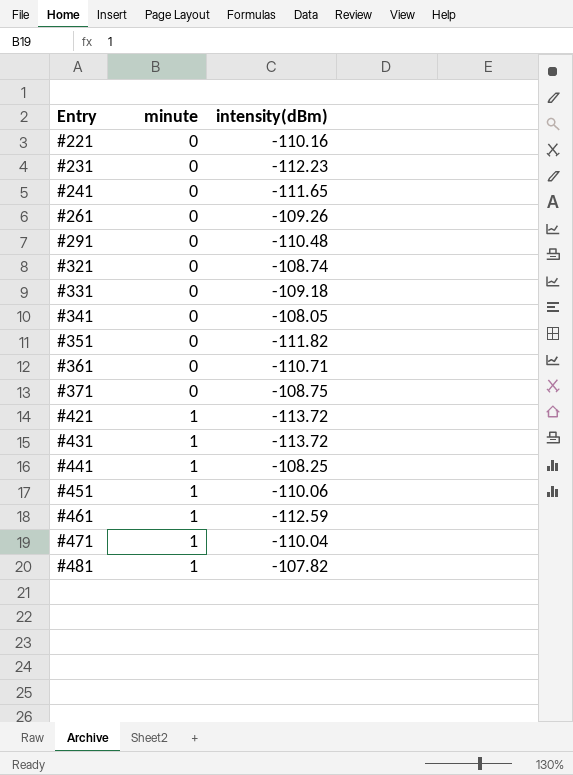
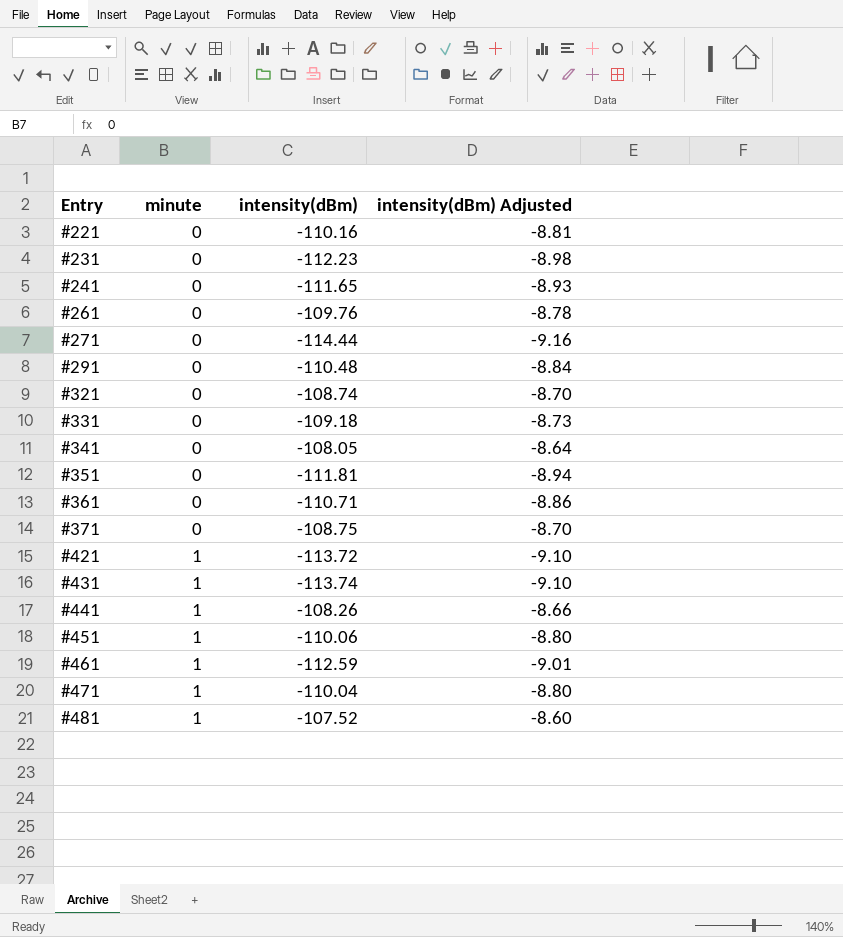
column intensity(dBm) Adjusted | formula: none -> [intensity(dBm)] * 0.08
#261 | intensity(dBm): -109.26 -> -109.76
row #271: none -> 0 | -114.44 | -9.16
#351 | intensity(dBm): -111.82 -> -111.81
#431 | intensity(dBm): -113.72 -> -113.74
#441 | intensity(dBm): -108.25 -> -108.26
#481 | intensity(dBm): -107.82 -> -107.52

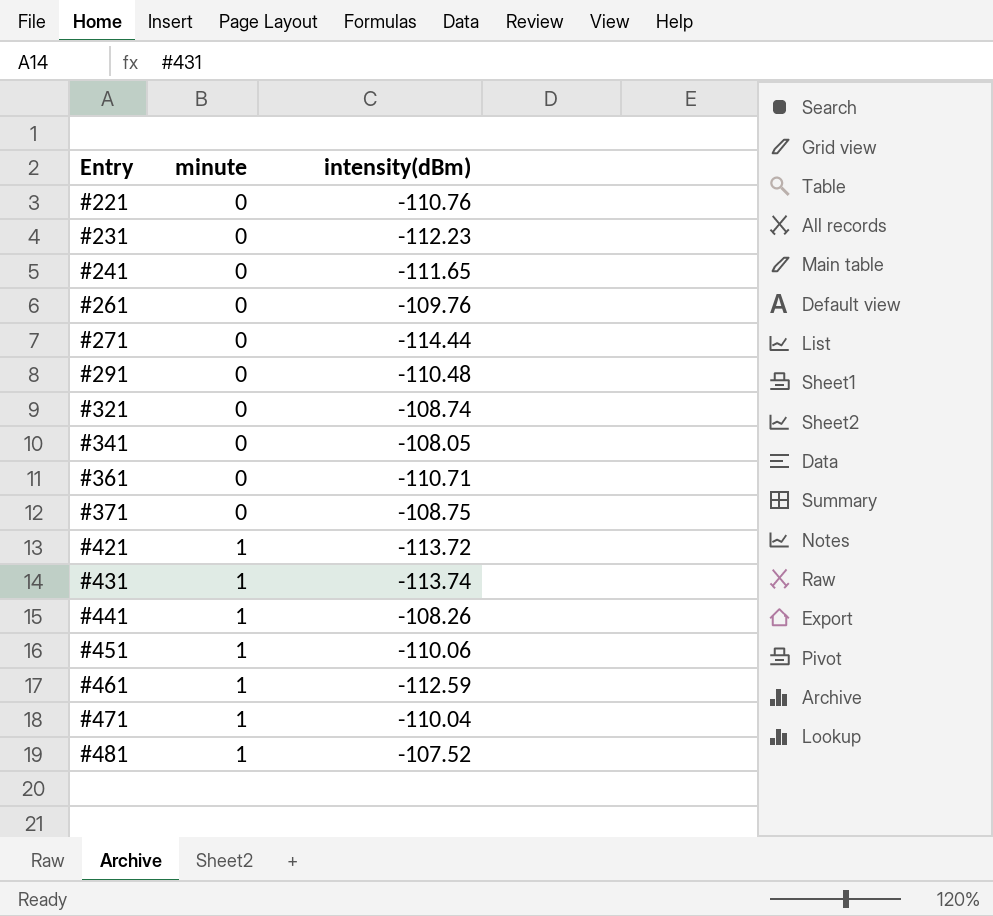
column intensity(dBm) Adjusted | formula: [intensity(dBm)] * 0.08 -> none
row #331: 0 | -109.18 | -8.73 -> none
row #351: 0 | -111.81 | -8.94 -> none
#221 | intensity(dBm): -110.16 -> -110.76

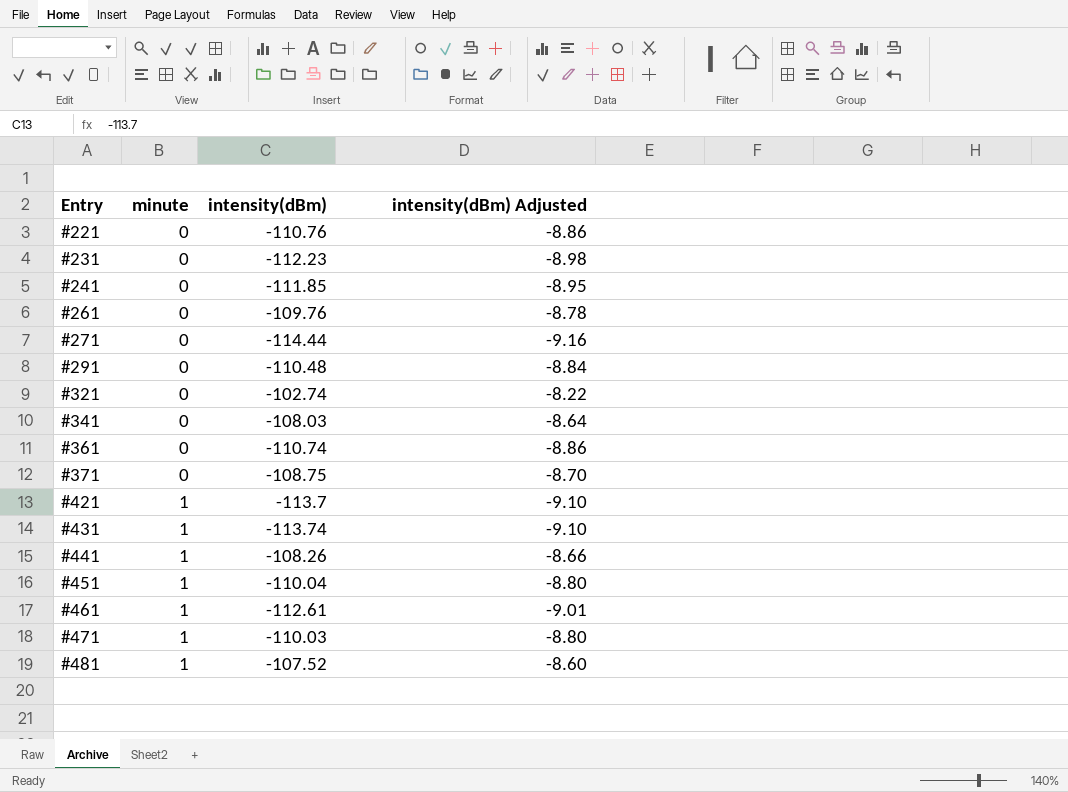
column intensity(dBm) Adjusted | formula: none -> [intensity(dBm)] * 0.08
#241 | intensity(dBm): -111.65 -> -111.85
#321 | intensity(dBm): -108.74 -> -102.74
#341 | intensity(dBm): -108.05 -> -108.03
#361 | intensity(dBm): -110.71 -> -110.74
#421 | intensity(dBm): -113.72 -> -113.7
#451 | intensity(dBm): -110.06 -> -110.04
#461 | intensity(dBm): -112.59 -> -112.61
#471 | intensity(dBm): -110.04 -> -110.03

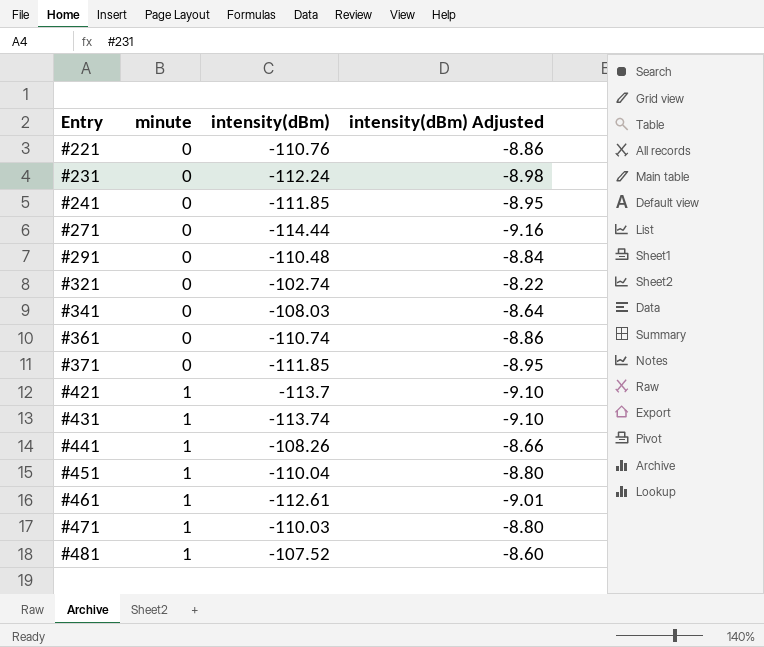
row #261: 0 | -109.76 | -8.78 -> none
#231 | intensity(dBm): -112.23 -> -112.24
#371 | intensity(dBm): -108.75 -> -111.85
#371 | intensity(dBm) Adjusted: -8.70 -> -8.95

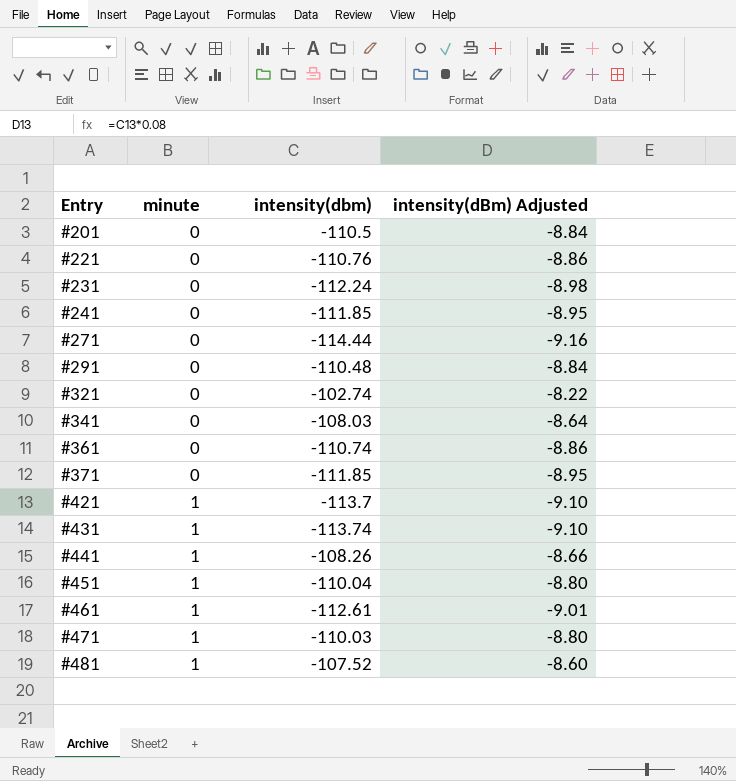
column name: intensity(dBm) -> intensity(dbm)
row #201: none -> 0 | -110.5 | -8.84

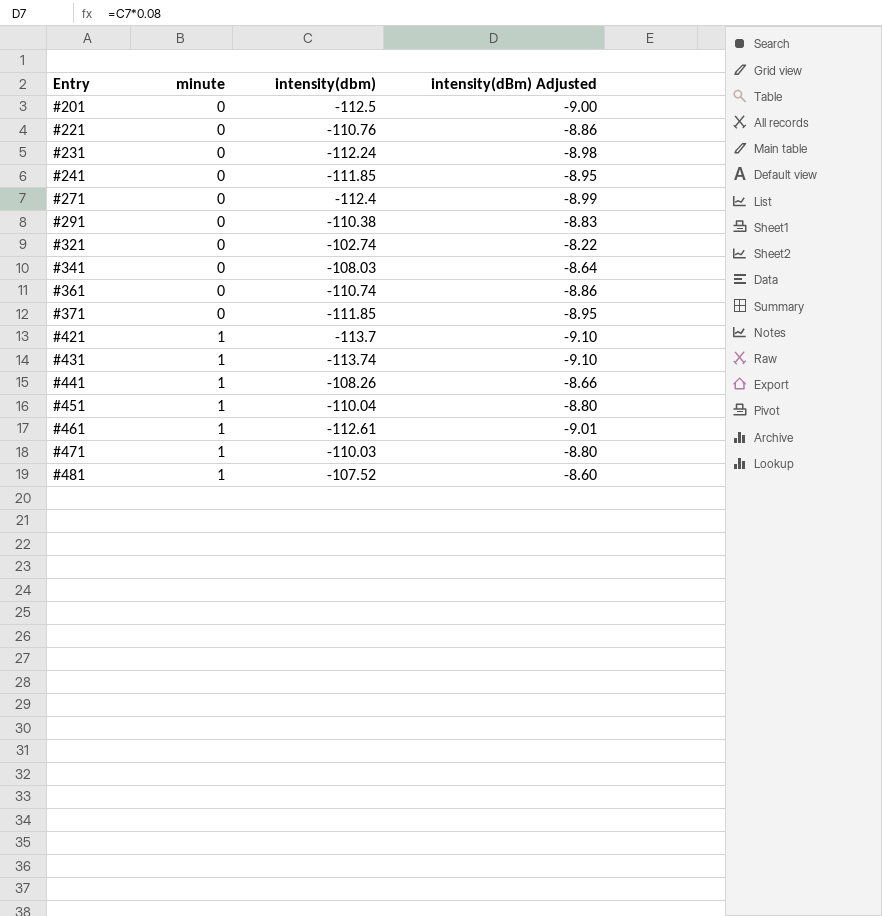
#201 | intensity(dbm): -110.5 -> -112.5
#201 | intensity(dBm) Adjusted: -8.84 -> -9.00
#271 | intensity(dbm): -114.44 -> -112.4
#271 | intensity(dBm) Adjusted: -9.16 -> -8.99
#291 | intensity(dbm): -110.48 -> -110.38
#291 | intensity(dBm) Adjusted: -8.84 -> -8.83

